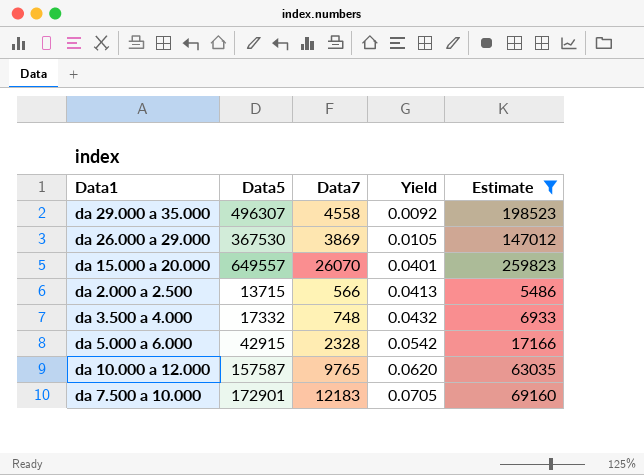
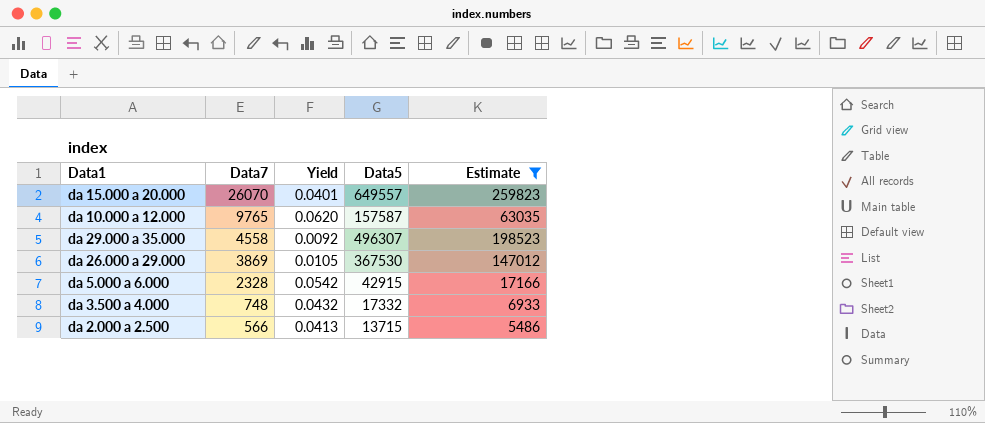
row order: Yield ascending -> Data7 descending
column Data5 | position: 2 -> 4
row da 7.500 a 10.000: 172901 | 12183 | 0.0705 | 69160 -> none

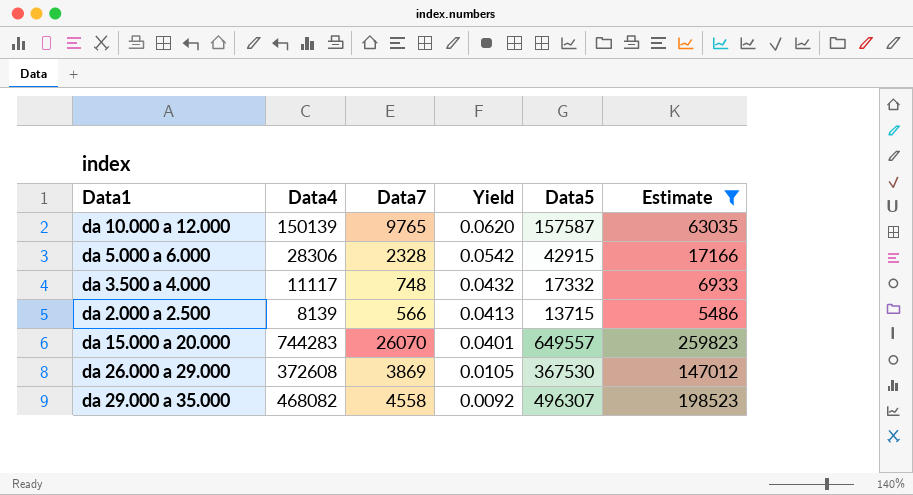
row order: Data7 descending -> Yield descending
column Data4 | position: none -> 2

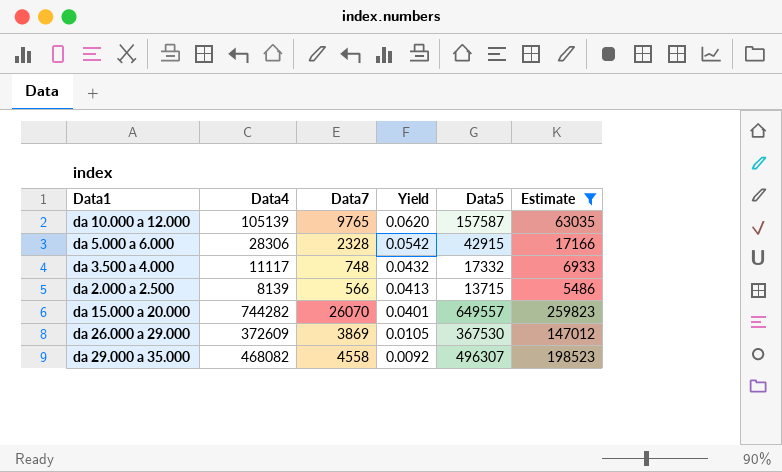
da 10.000 a 12.000 | Data4: 150139 -> 105139
da 15.000 a 20.000 | Data4: 744283 -> 744282
da 26.000 a 29.000 | Data4: 372608 -> 372609

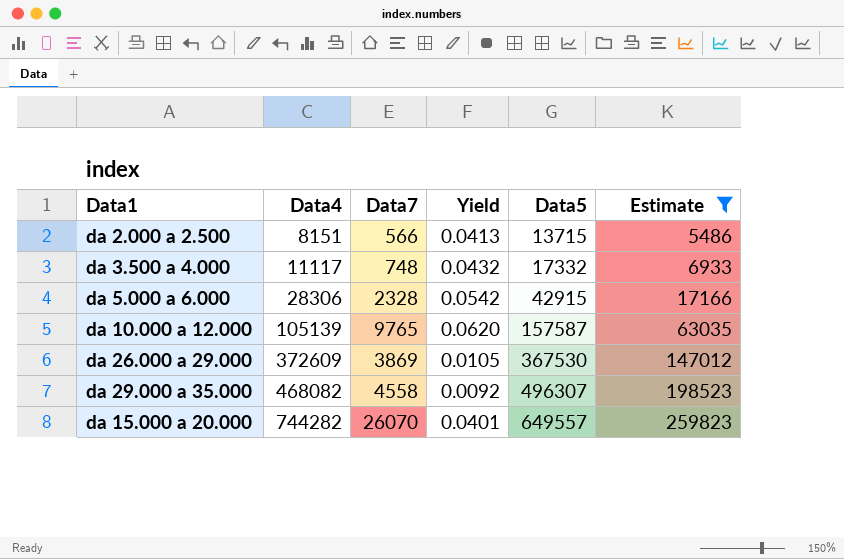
row order: Yield descending -> Data4 ascending
da 2.000 a 2.500 | Data4: 8139 -> 8151

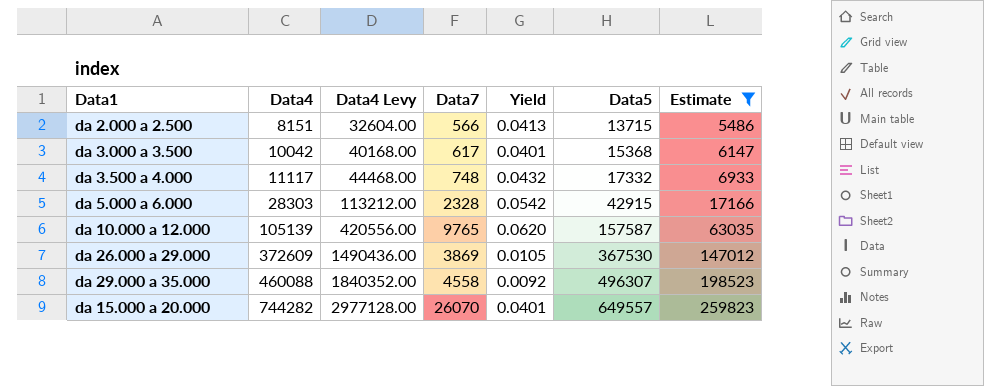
column Data4 Levy | formula: none -> [Data4] * 4
row da 3.000 a 3.500: none -> 10042 | 40168.00 | 617 | 0.0401 | 15368 | 6147
da 5.000 a 6.000 | Data4: 28306 -> 28303
da 29.000 a 35.000 | Data4: 468082 -> 460088

